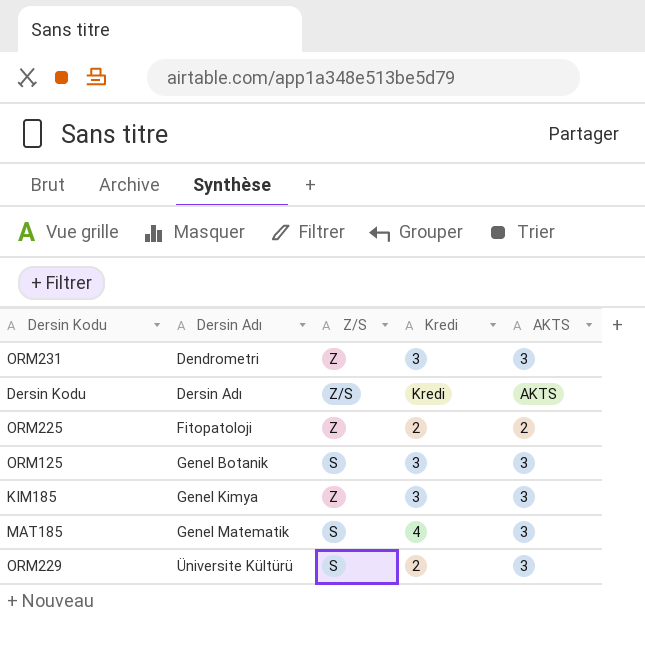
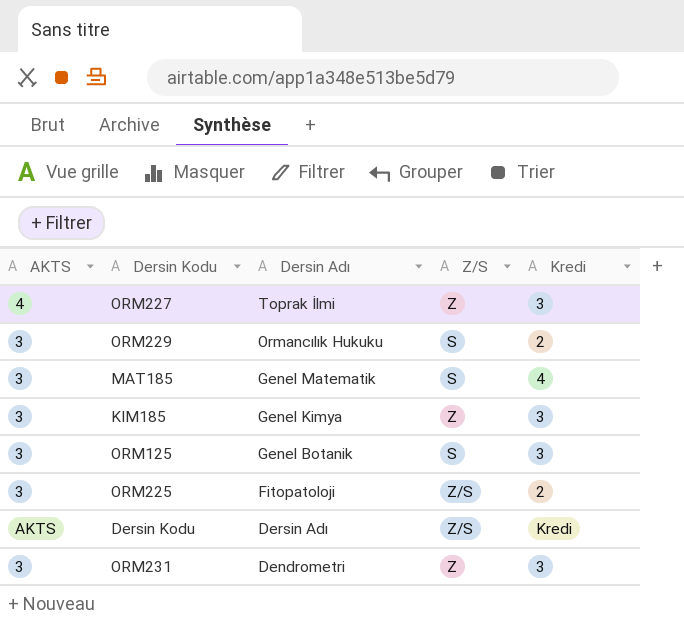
row order: Dersin Adı ascending -> Dersin Adı descending
column AKTS | position: 5 -> 1
row ORM227: none -> 4 | Toprak İlmi | Z | 3
ORM229 | Dersin Adı: Üniversite Kültürü -> Ormancılık Hukuku
ORM225 | AKTS: 2 -> 3
ORM225 | Z/S: Z -> Z/S

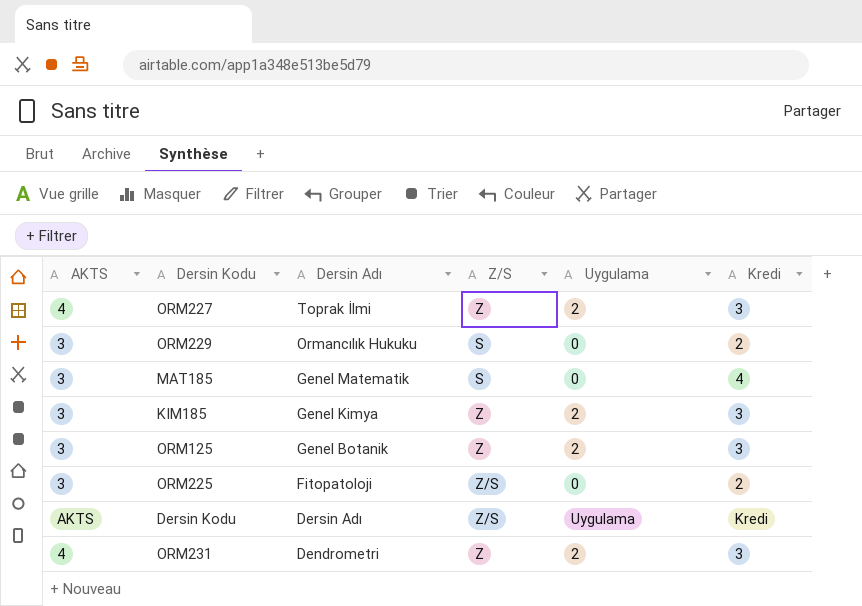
column Uygulama | position: none -> 5
ORM125 | Z/S: S -> Z
ORM231 | AKTS: 3 -> 4

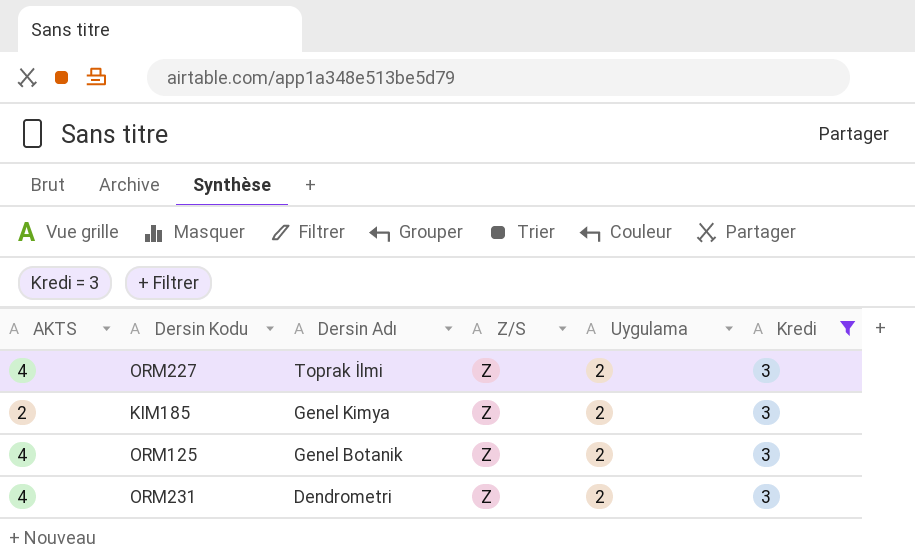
filter: none -> Kredi = 3
KIM185 | AKTS: 3 -> 2
ORM125 | AKTS: 3 -> 4

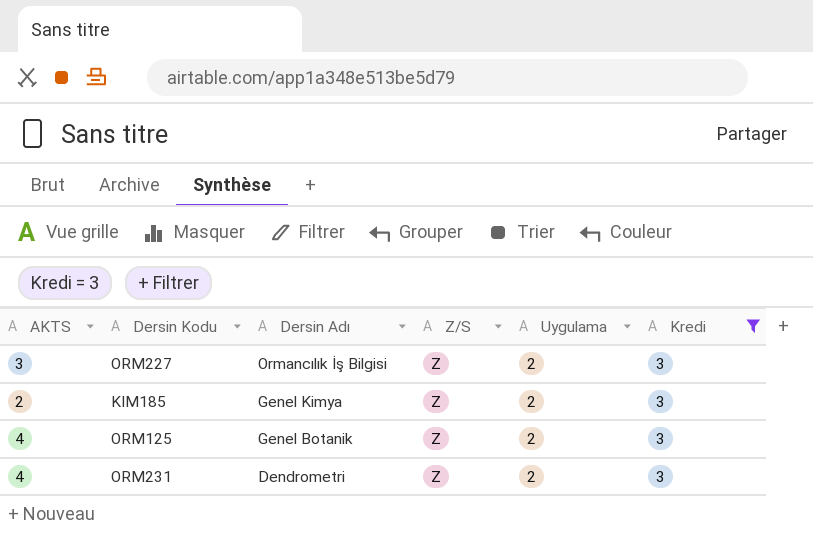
ORM227 | AKTS: 4 -> 3
ORM227 | Dersin Adı: Toprak İlmi -> Ormancılık İş Bilgisi

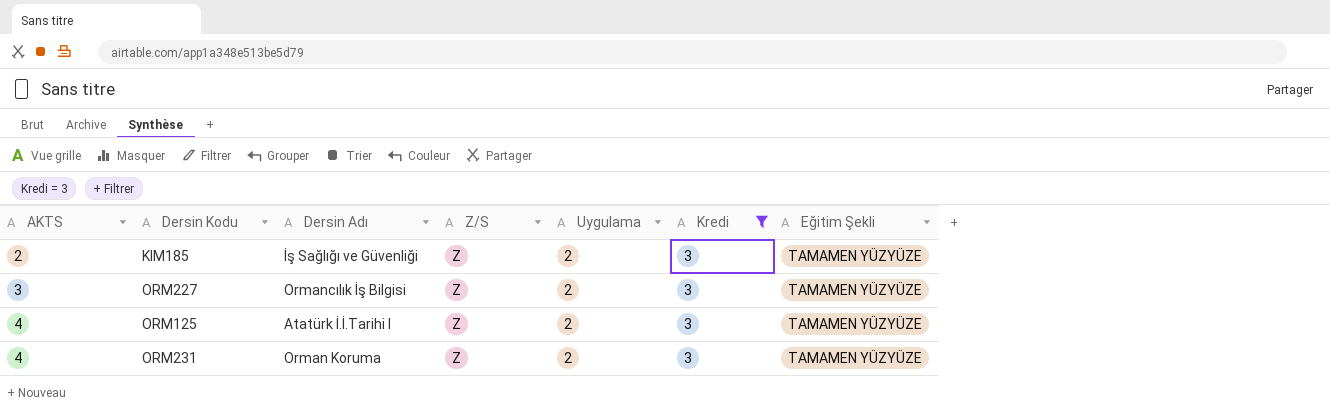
row order: Dersin Adı descending -> AKTS ascending
column Eğitim Şekli | position: none -> 7
KIM185 | Dersin Adı: Genel Kimya -> İş Sağlığı ve Güvenliği
ORM125 | Dersin Adı: Genel Botanik -> Atatürk İ.İ.Tarihi I
ORM231 | Dersin Adı: Dendrometri -> Orman Koruma

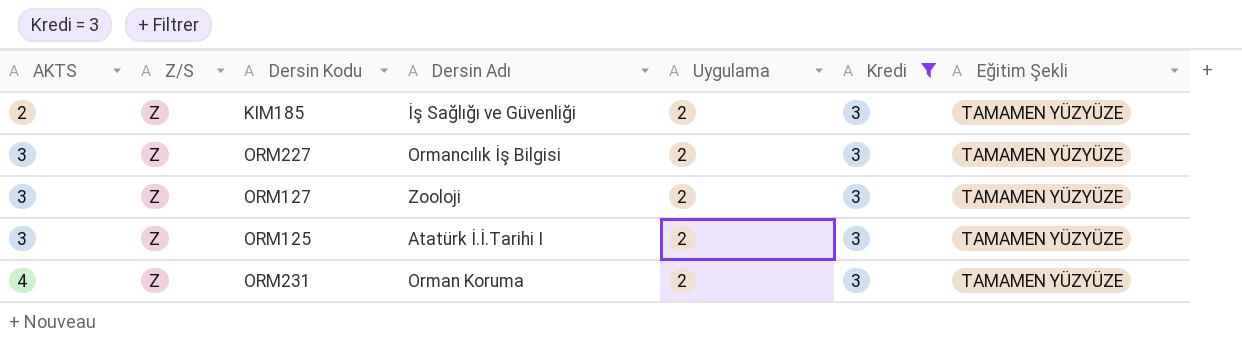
column Z/S | position: 4 -> 2
row ORM127: none -> 3 | Z | Zooloji | 2 | 3 | TAMAMEN YÜZYÜZE
ORM125 | AKTS: 4 -> 3

